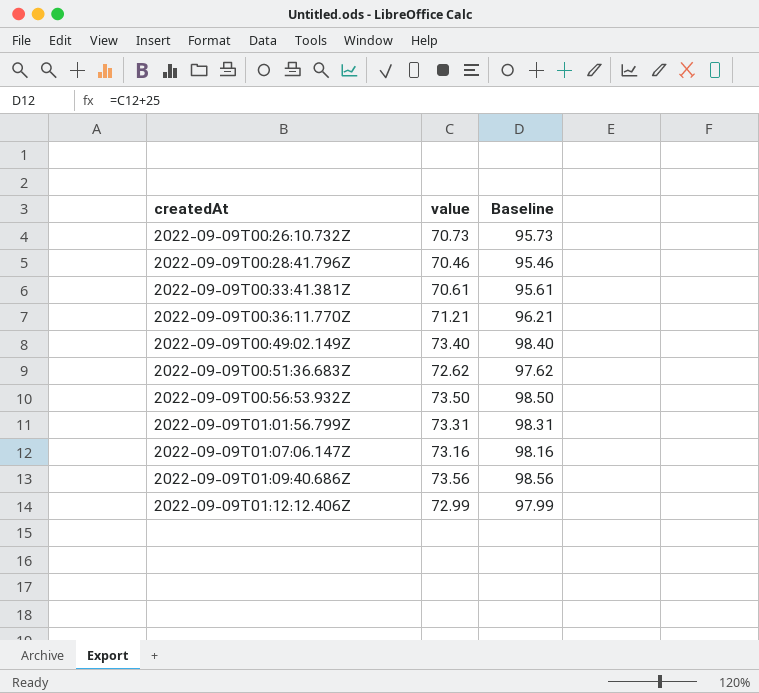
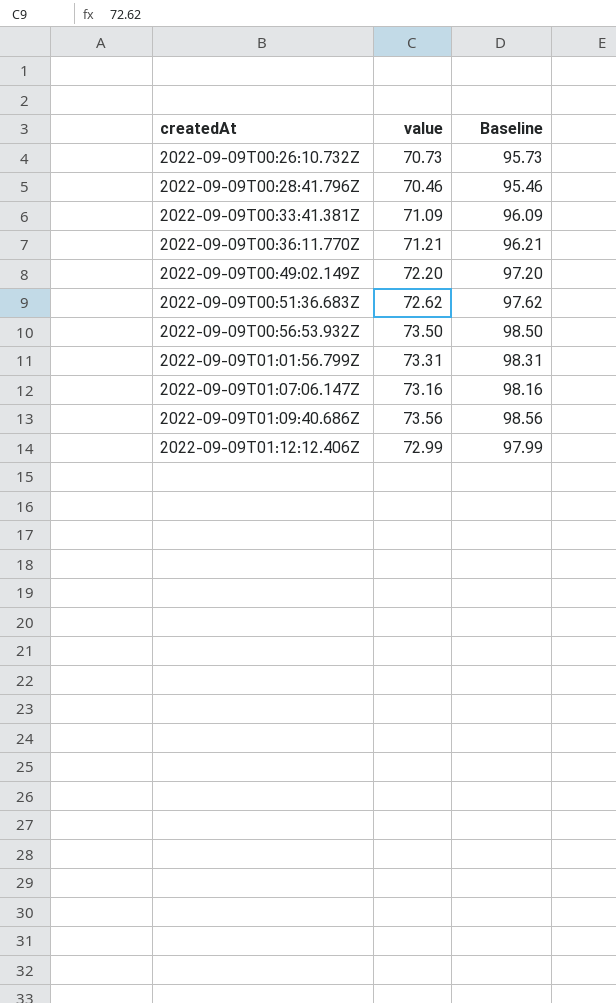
2022-09-09T00:33:41.381Z | value: 70.61 -> 71.09
2022-09-09T00:33:41.381Z | Baseline: 95.61 -> 96.09
2022-09-09T00:49:02.149Z | value: 73.40 -> 72.20
2022-09-09T00:49:02.149Z | Baseline: 98.40 -> 97.20

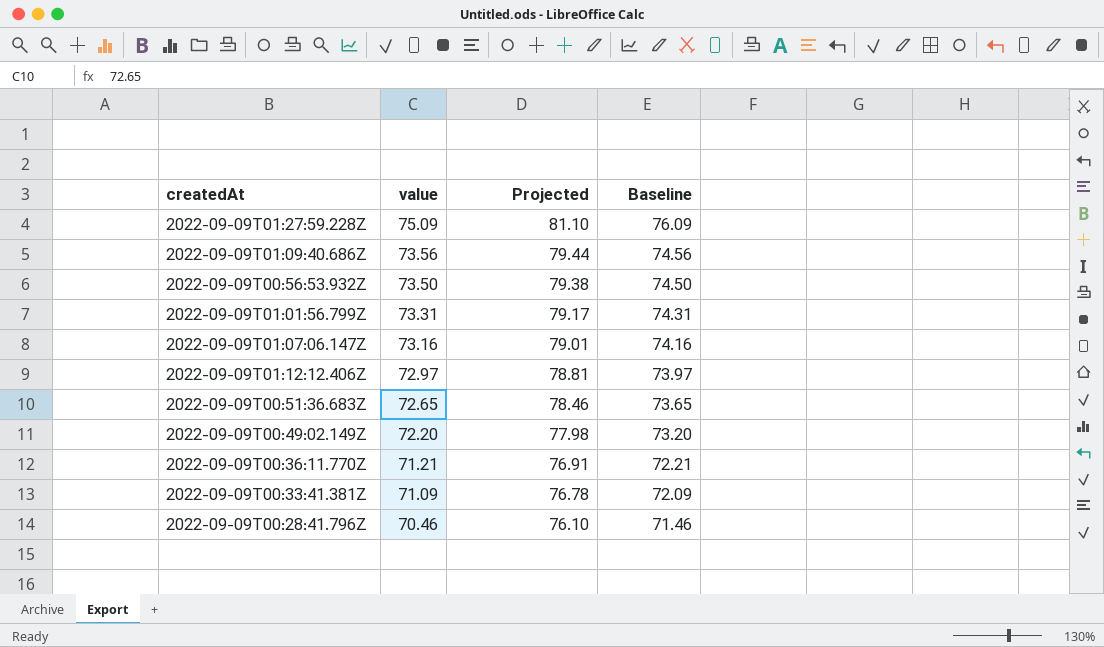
row order: createdAt ascending -> value descending
column Projected | formula: none -> [value] * 1.08
column Baseline | formula: [value] + 25 -> [value] + 1
row 2022-09-09T00:26:10.732Z: 70.73 | 95.73 -> none
row 2022-09-09T01:27:59.228Z: none -> 75.09 | 81.10 | 76.09
2022-09-09T01:12:12.406Z | value: 72.99 -> 72.97
2022-09-09T00:51:36.683Z | value: 72.62 -> 72.65

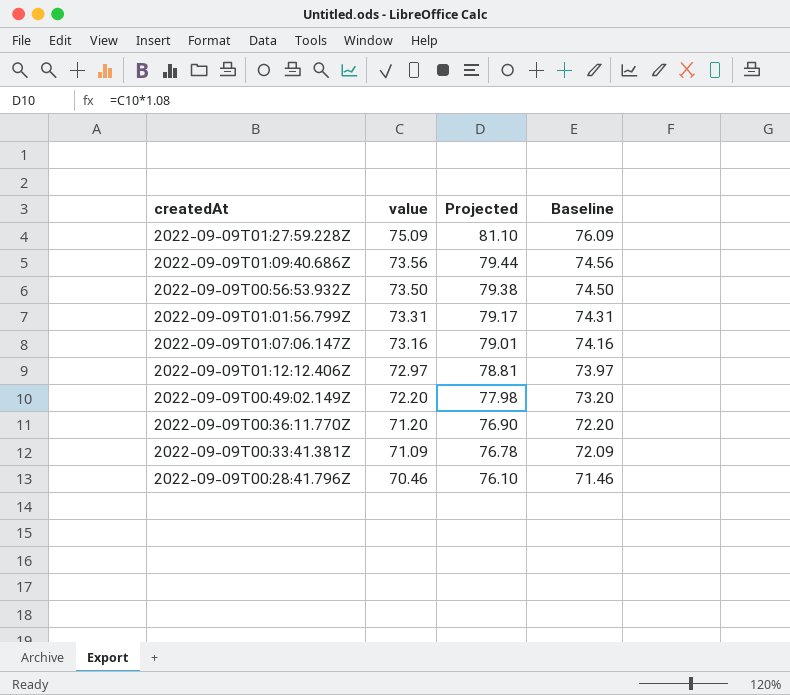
row 2022-09-09T00:51:36.683Z: 72.65 | 78.46 | 73.65 -> none
2022-09-09T00:36:11.770Z | value: 71.21 -> 71.20
2022-09-09T00:36:11.770Z | Projected: 76.91 -> 76.90
2022-09-09T00:36:11.770Z | Baseline: 72.21 -> 72.20

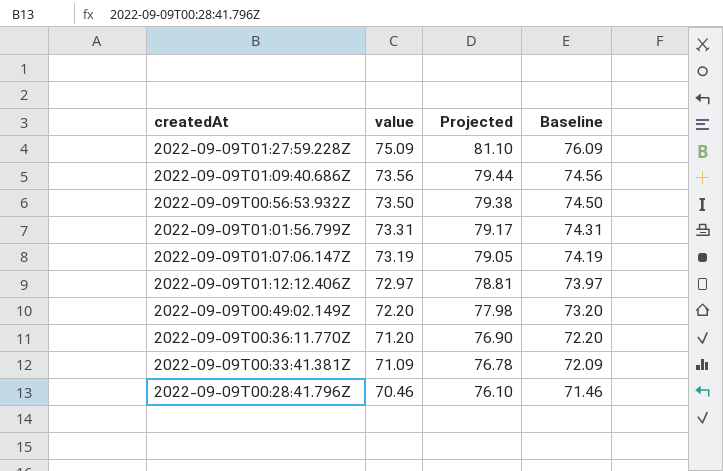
2022-09-09T01:07:06.147Z | value: 73.16 -> 73.19
2022-09-09T01:07:06.147Z | Projected: 79.01 -> 79.05
2022-09-09T01:07:06.147Z | Baseline: 74.16 -> 74.19

